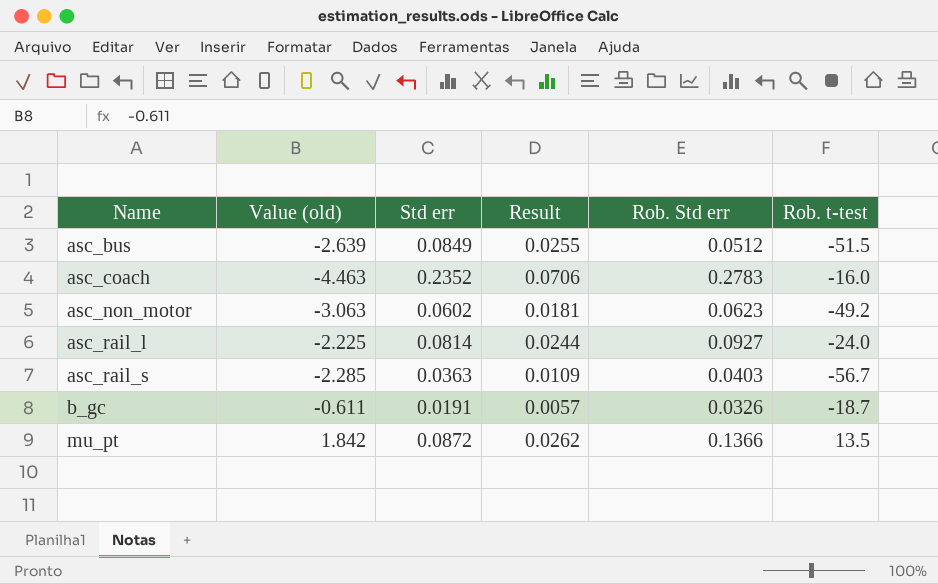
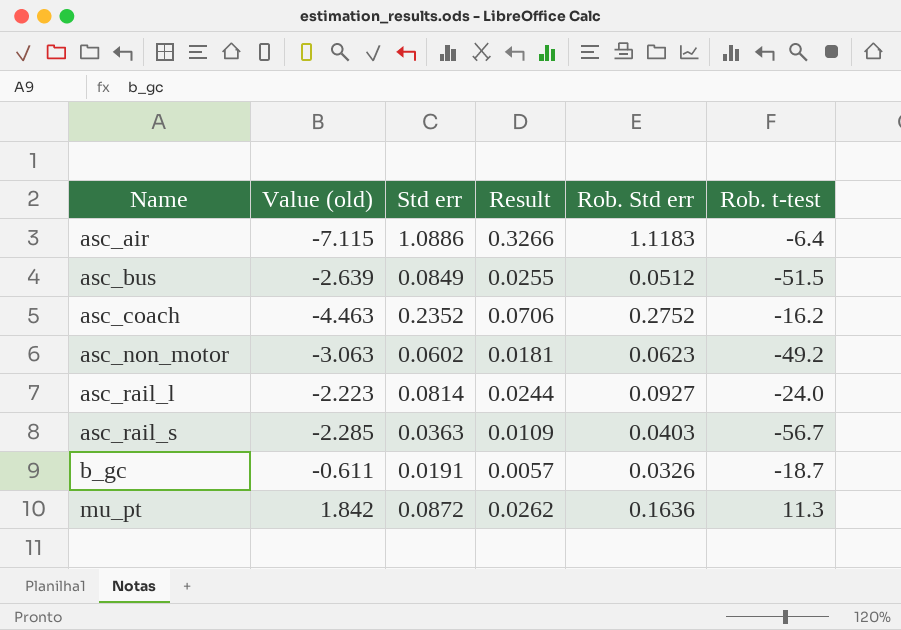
row asc_air: none -> -7.115 | 1.0886 | 0.3266 | 1.1183 | -6.4
asc_coach | Rob. Std err: 0.2783 -> 0.2752
asc_coach | Rob. t-test: -16.0 -> -16.2
asc_rail_l | Value (old): -2.225 -> -2.223
mu_pt | Rob. Std err: 0.1366 -> 0.1636
mu_pt | Rob. t-test: 13.5 -> 11.3

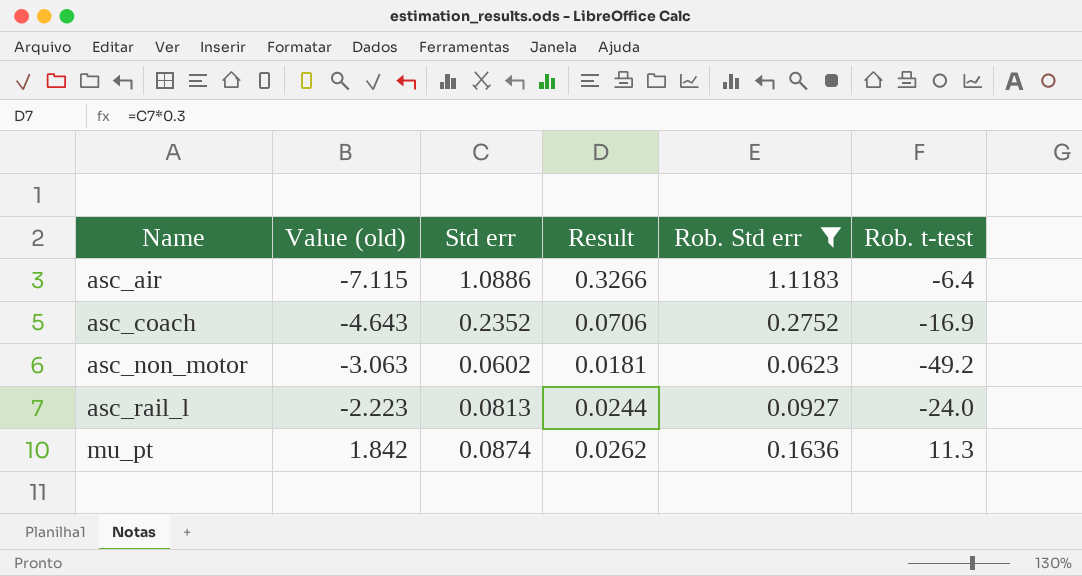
filter: none -> Rob. Std err >= 0.0623
asc_coach | Value (old): -4.463 -> -4.643
asc_coach | Rob. t-test: -16.2 -> -16.9
asc_rail_l | Std err: 0.0814 -> 0.0813
mu_pt | Std err: 0.0872 -> 0.0874

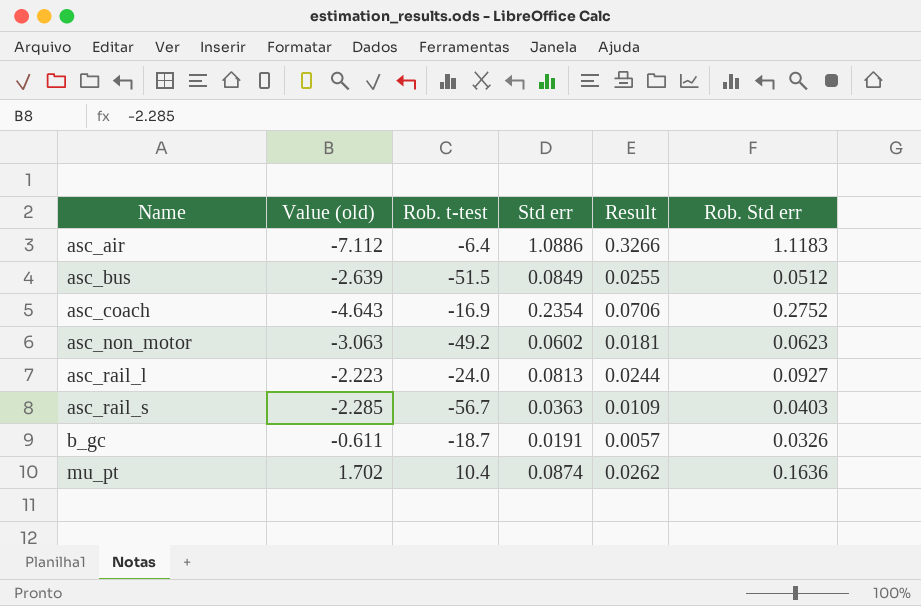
filter: Rob. Std err >= 0.0623 -> none
column Rob. t-test | position: 6 -> 3
asc_air | Value (old): -7.115 -> -7.112
asc_coach | Std err: 0.2352 -> 0.2354
mu_pt | Value (old): 1.842 -> 1.702
mu_pt | Rob. t-test: 11.3 -> 10.4

